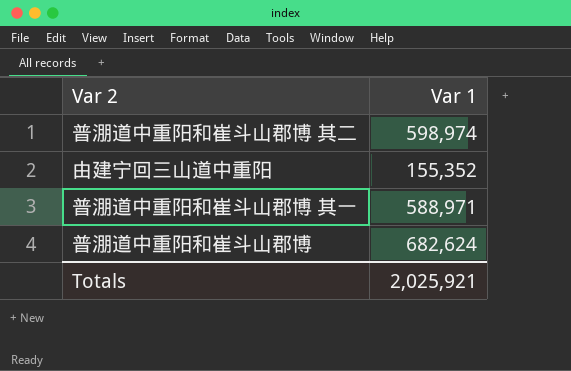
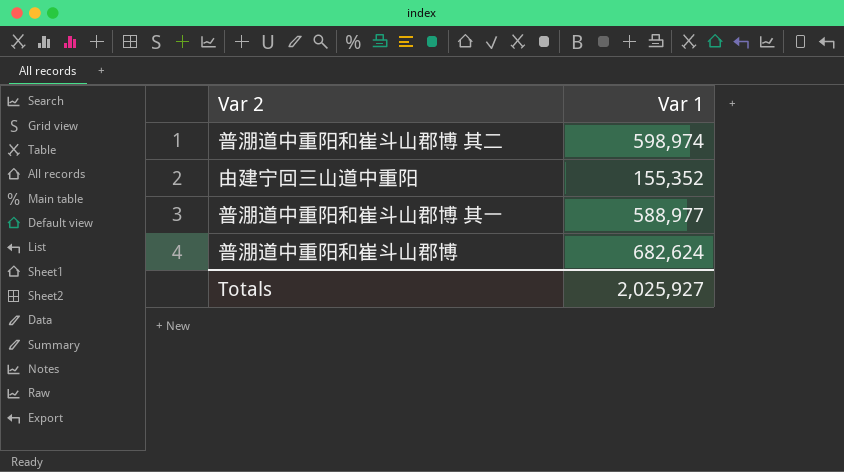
普淜道中重阳和崔斗山郡博 其一 | Var 1: 588,971 -> 588,977
Totals | Var 1: 2,025,921 -> 2,025,927

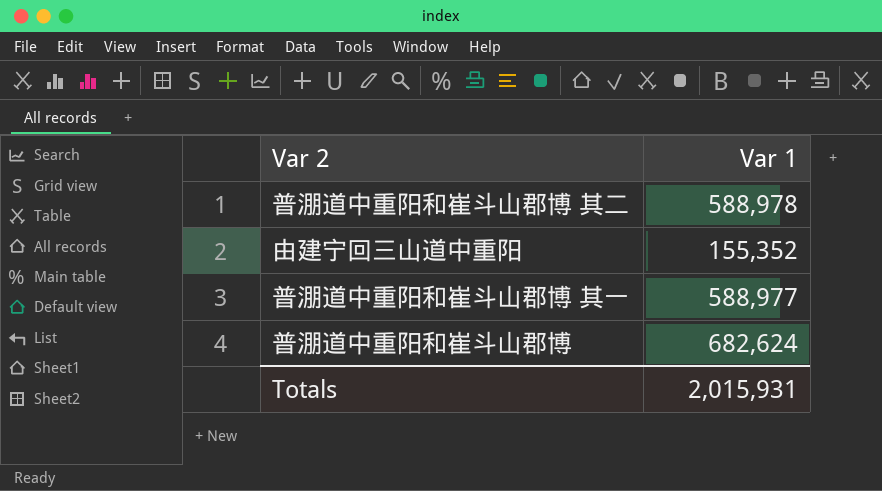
普淜道中重阳和崔斗山郡博 其二 | Var 1: 598,974 -> 588,978
Totals | Var 1: 2,025,927 -> 2,015,931

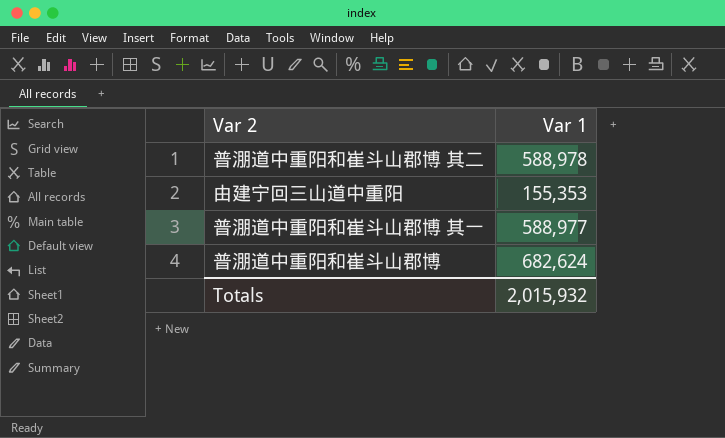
由建宁回三山道中重阳 | Var 1: 155,352 -> 155,353
Totals | Var 1: 2,015,931 -> 2,015,932

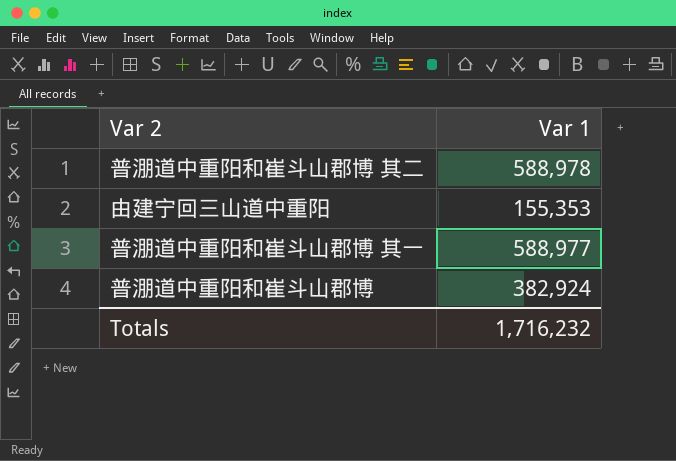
普淜道中重阳和崔斗山郡博 | Var 1: 682,624 -> 382,924
Totals | Var 1: 2,015,932 -> 1,716,232

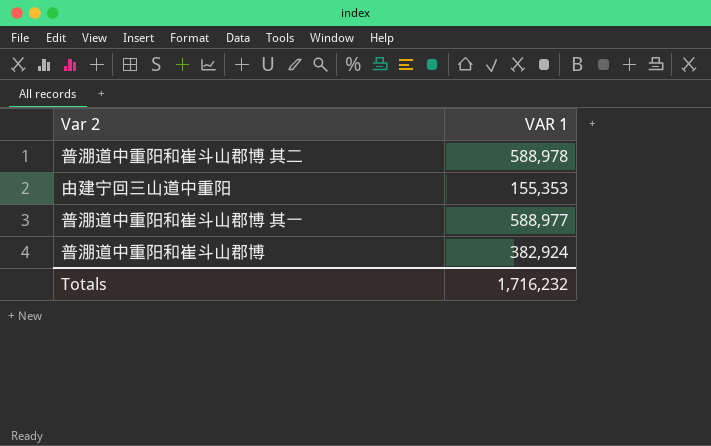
column name: Var 1 -> VAR 1

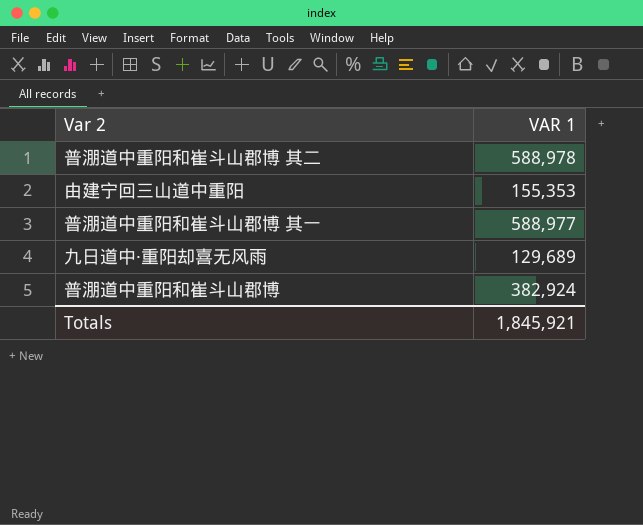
row 九日道中·重阳却喜无风雨: none -> 129,689
Totals | VAR 1: 1,716,232 -> 1,845,921

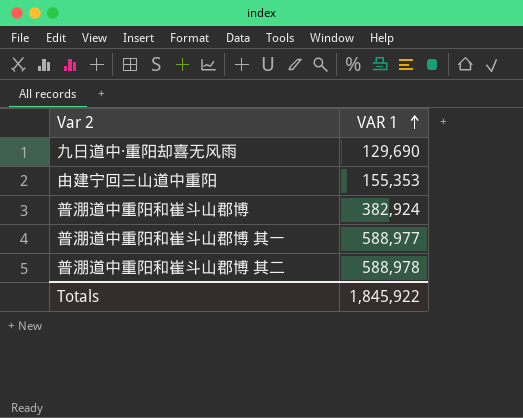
row order: none -> VAR 1 ascending
九日道中·重阳却喜无风雨 | VAR 1: 129,689 -> 129,690
Totals | VAR 1: 1,845,921 -> 1,845,922

